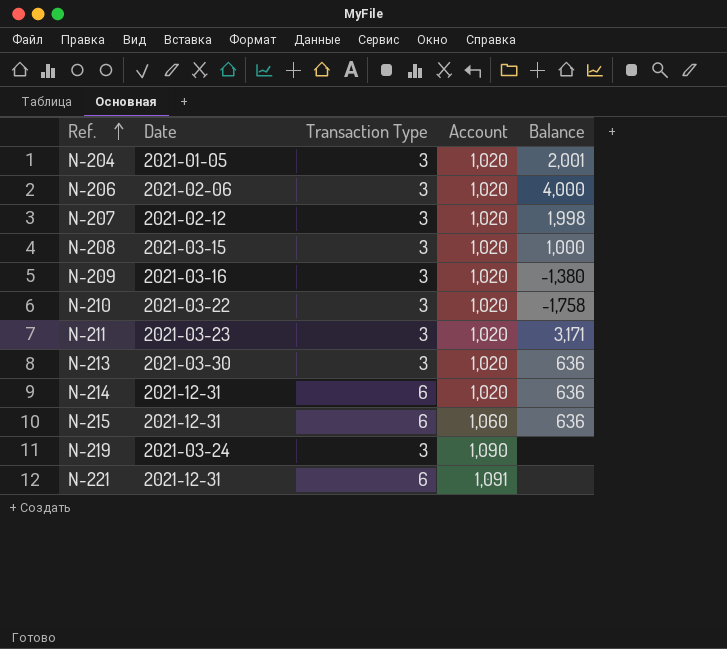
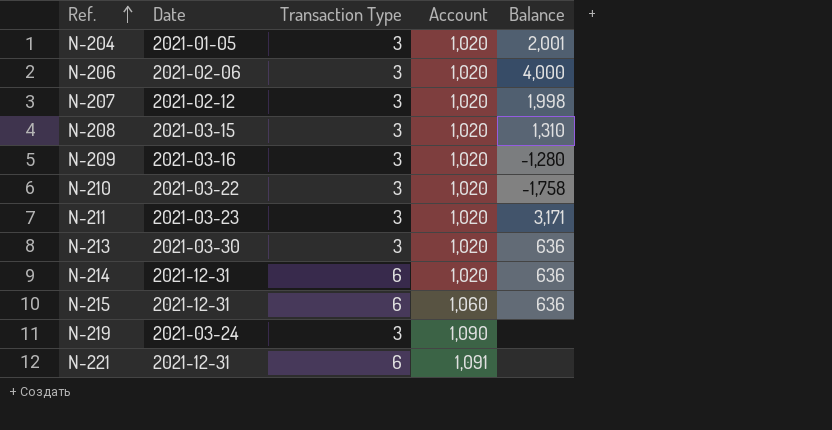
N-208 | Balance: 1,000 -> 1,310
N-209 | Balance: -1,380 -> -1,280

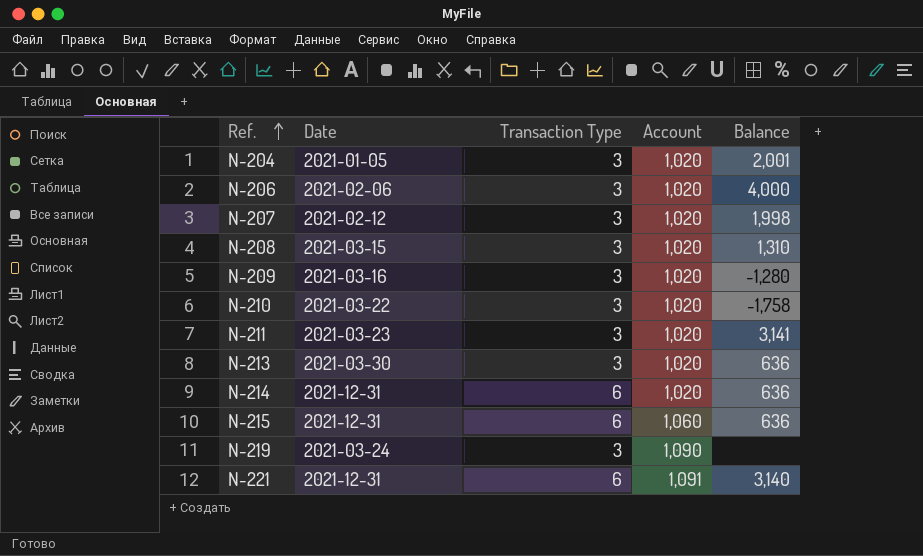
N-211 | Balance: 3,171 -> 3,141
N-221 | Balance: none -> 3,140

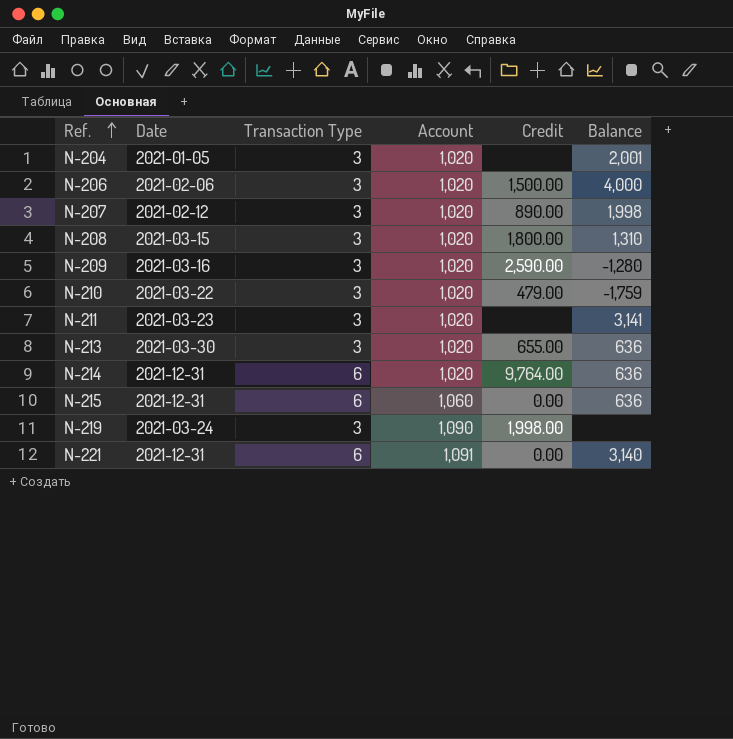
column Credit | position: none -> 5
N-210 | Balance: -1,758 -> -1,759

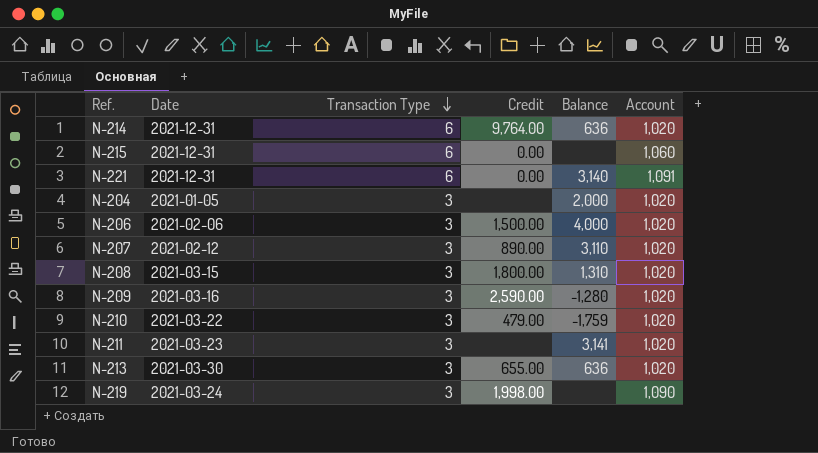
row order: Ref. ascending -> Transaction Type descending
column Account | position: 4 -> 6
N-215 | Balance: 636 -> none
N-204 | Balance: 2,001 -> 2,000
N-207 | Balance: 1,998 -> 3,110

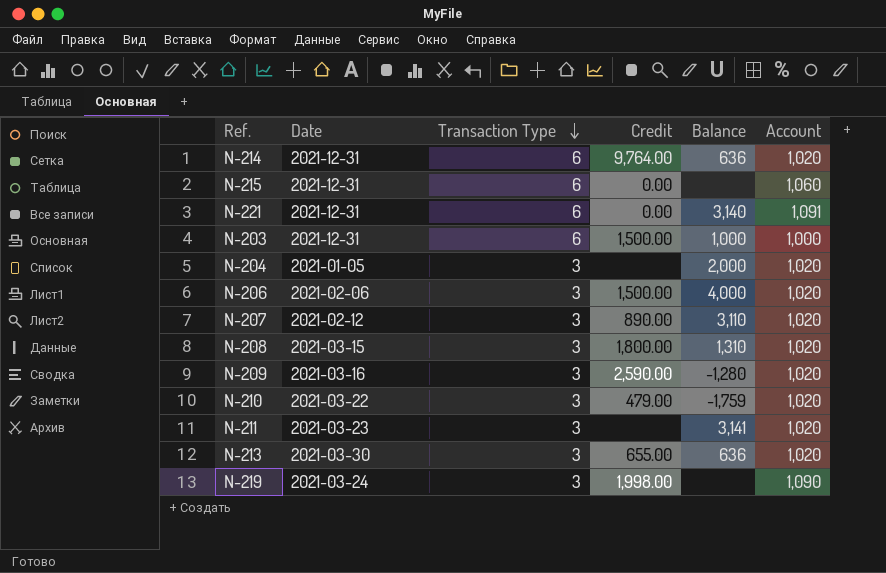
row N-203: none -> 2021-12-31 | 6 | 1,500.00 | 1,000 | 1,000

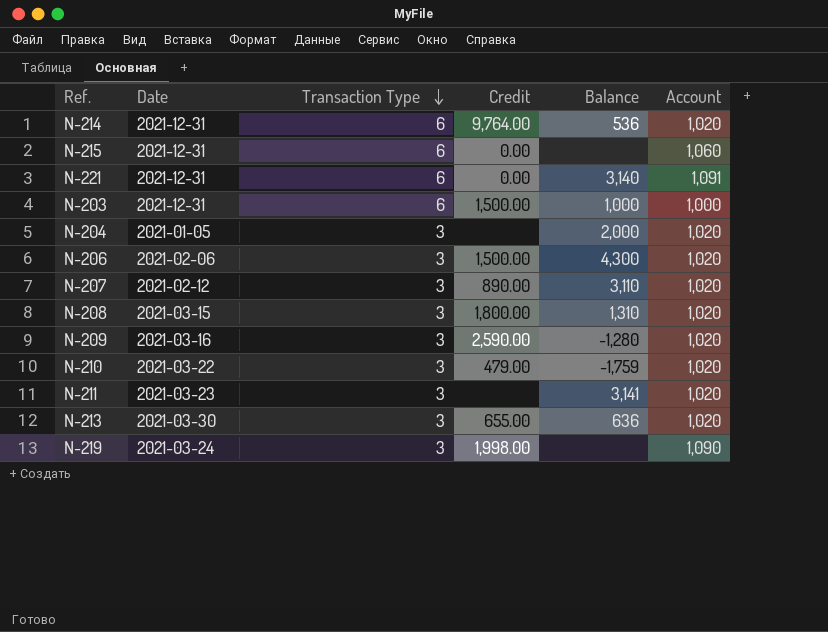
N-214 | Balance: 636 -> 536
N-206 | Balance: 4,000 -> 4,300

